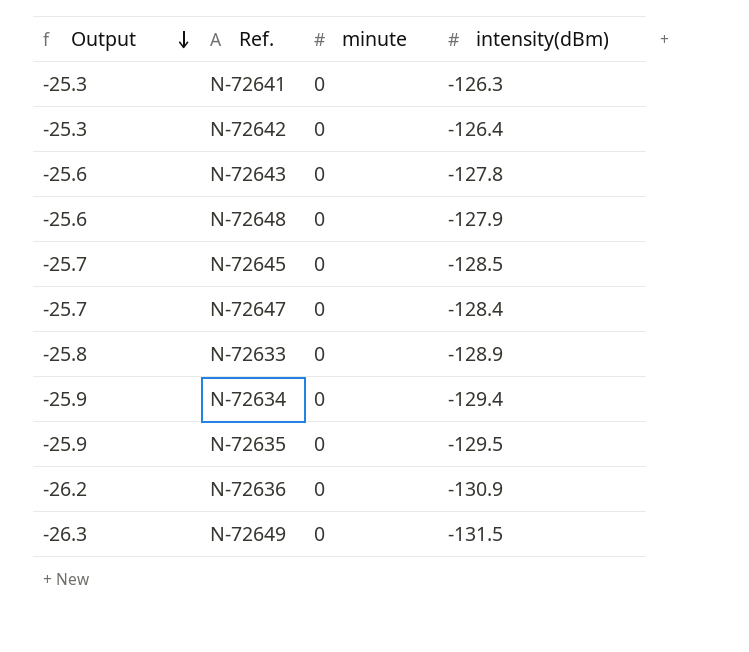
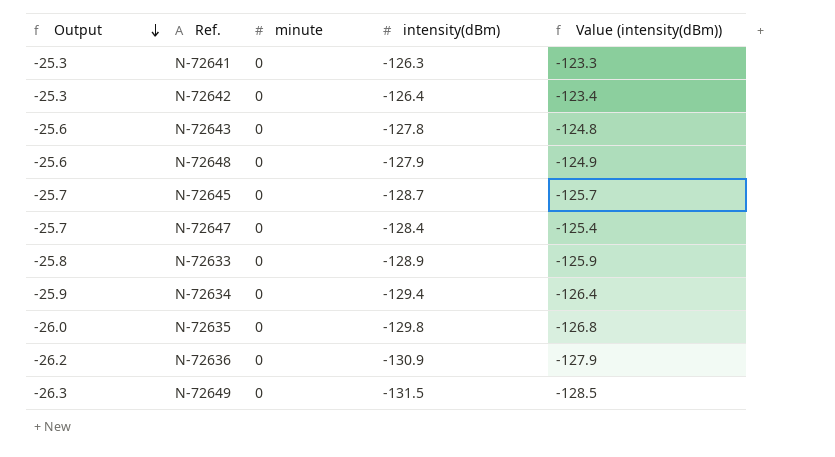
column Value (intensity(dBm)) | formula: none -> [intensity(dBm)] + 3
N-72645 | intensity(dBm): -128.5 -> -128.7
N-72635 | Output: -25.9 -> -26.0
N-72635 | intensity(dBm): -129.5 -> -129.8

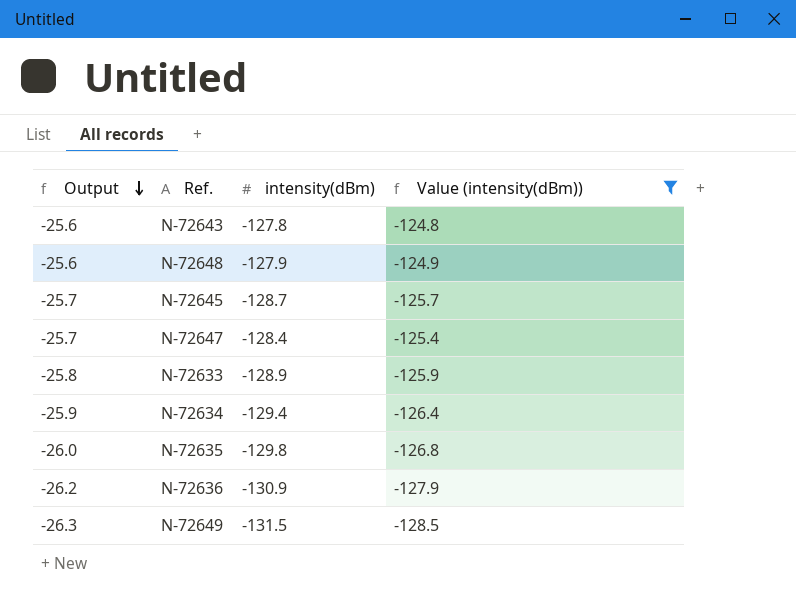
filter: none -> Value (intensity(dBm)) <= -124.8
column minute | position: 3 -> none

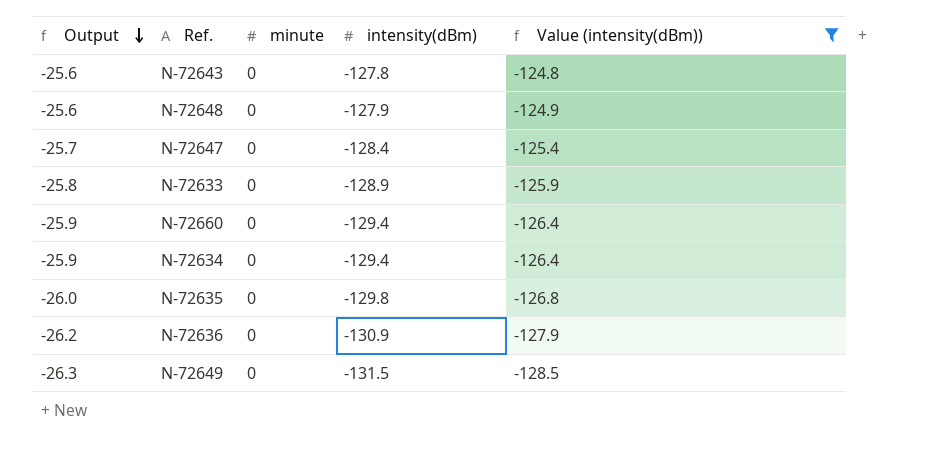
column minute | position: none -> 3
row N-72645: -25.7 | -128.7 | -125.7 -> none
row N-72660: none -> -25.9 | 0 | -129.4 | -126.4

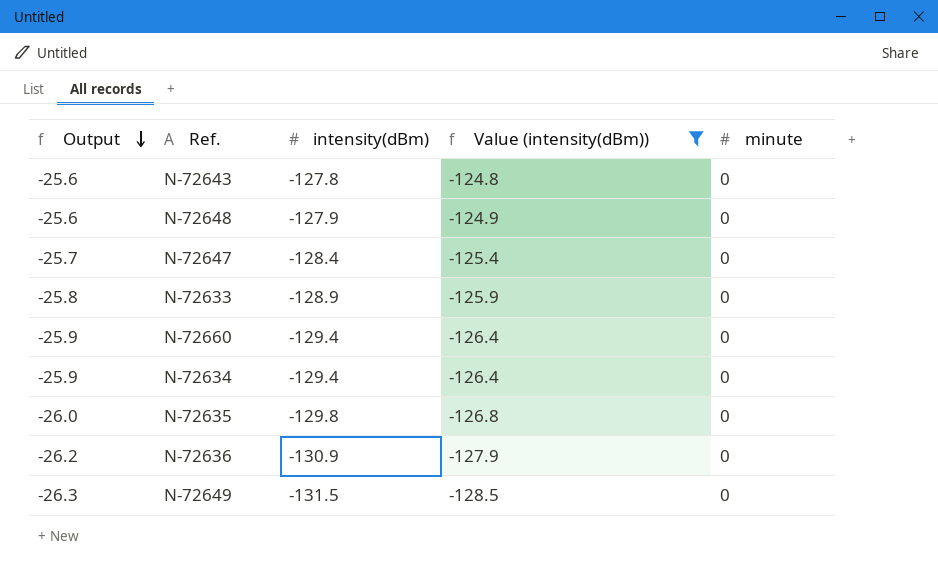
column minute | position: 3 -> 5

